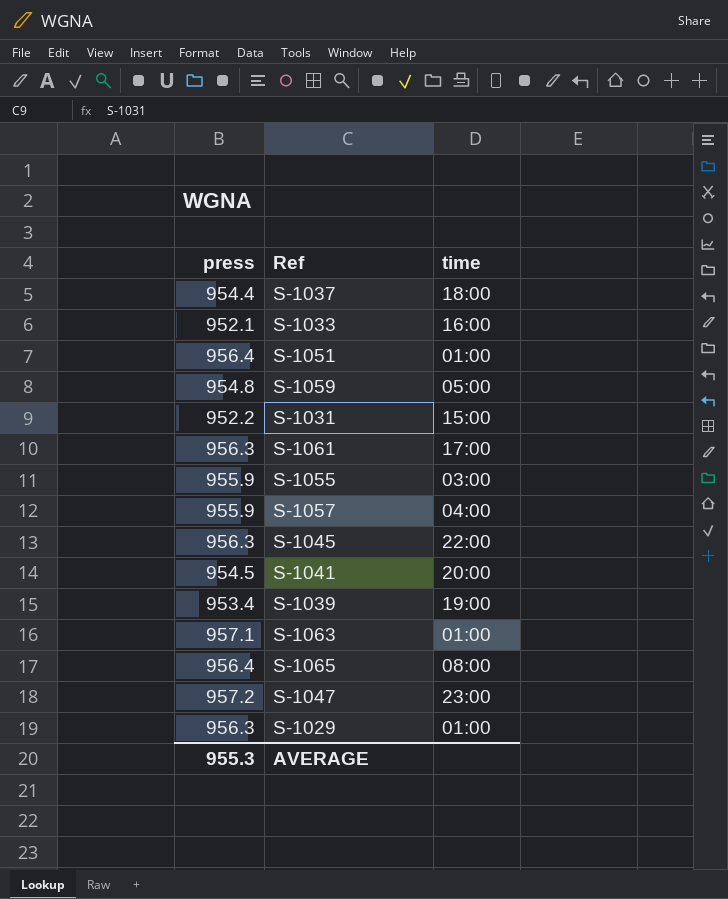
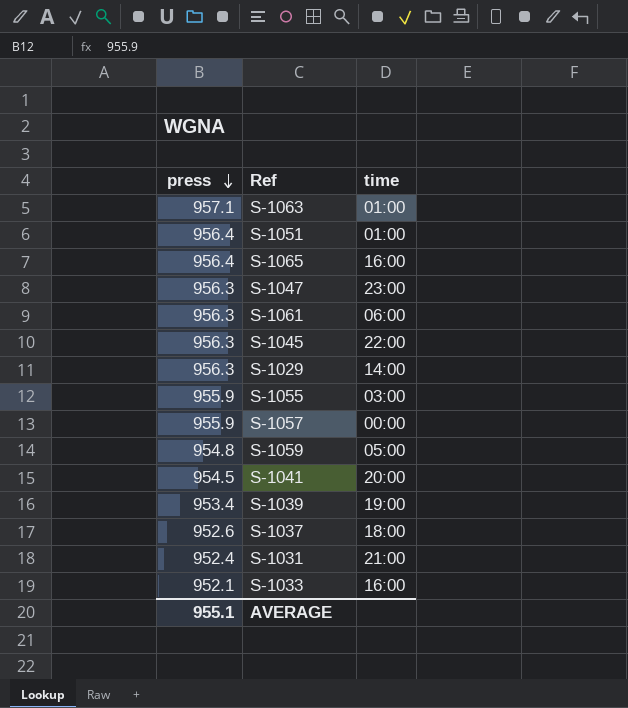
row order: none -> press descending
S-1065 | time: 08:00 -> 16:00
S-1047 | press: 957.2 -> 956.3
S-1061 | time: 17:00 -> 06:00
S-1029 | time: 01:00 -> 14:00
S-1057 | time: 04:00 -> 00:00
S-1037 | press: 954.4 -> 952.6
S-1031 | press: 952.2 -> 952.4
S-1031 | time: 15:00 -> 21:00
AVERAGE | press: 955.3 -> 955.1

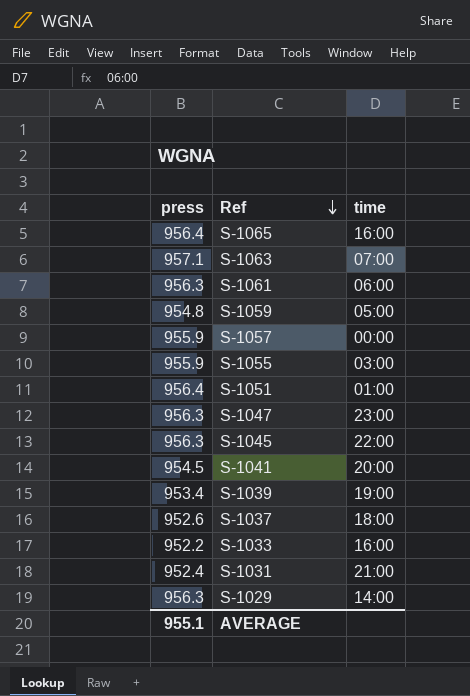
row order: press descending -> Ref descending
S-1063 | time: 01:00 -> 07:00
S-1033 | press: 952.1 -> 952.2

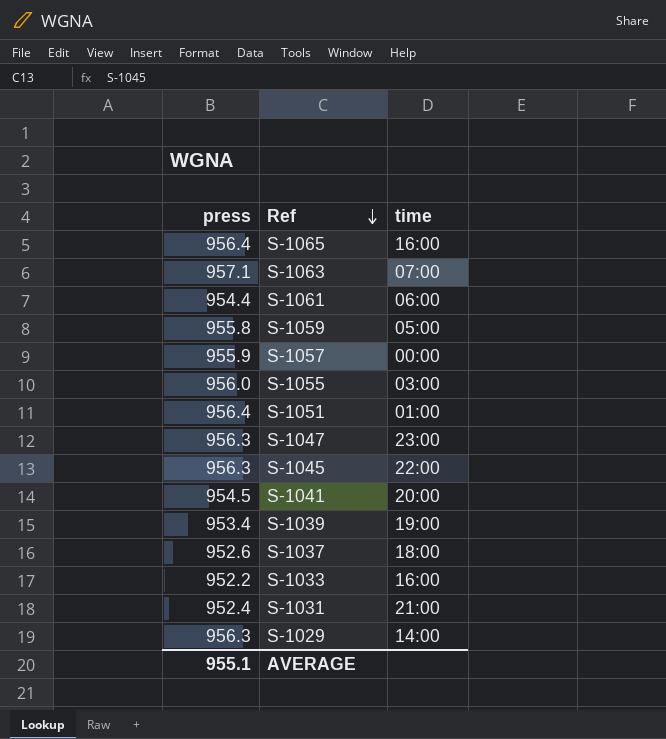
S-1061 | press: 956.3 -> 954.4
S-1059 | press: 954.8 -> 955.8
S-1055 | press: 955.9 -> 956.0

